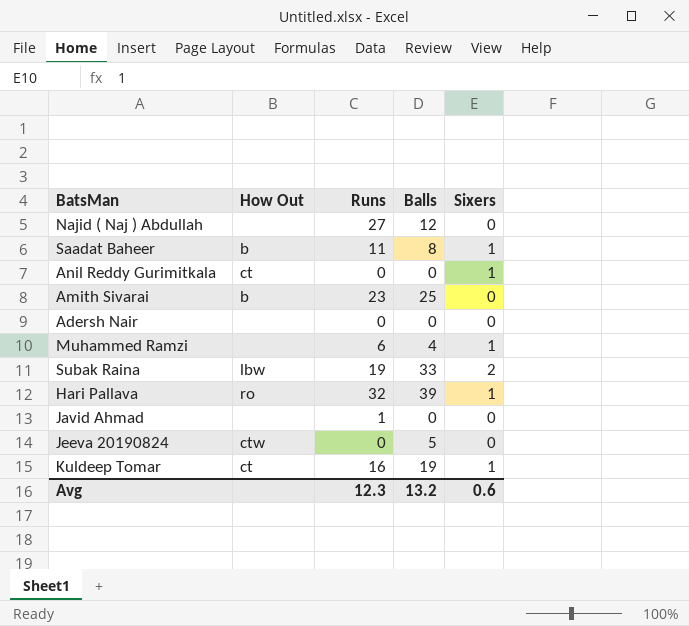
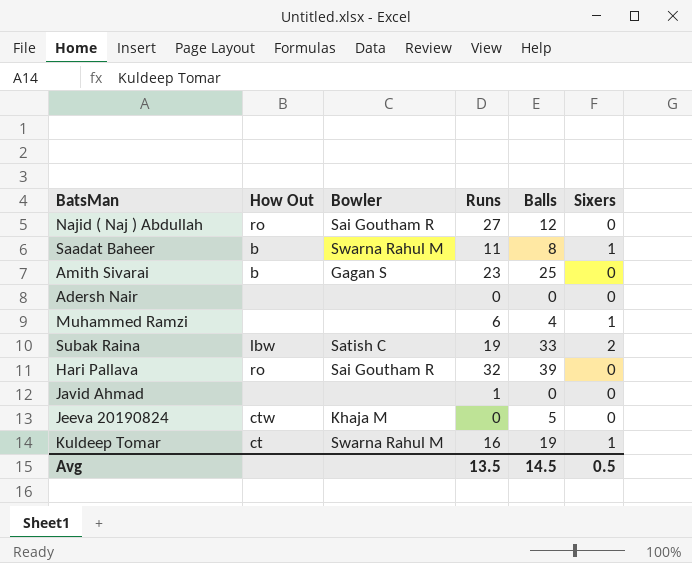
column Bowler | position: none -> 3
row Anil Reddy Gurimitkala: ct | 0 | 0 | 1 -> none
Najid ( Naj ) Abdullah | How Out: none -> ro
Hari Pallava | Sixers: 1 -> 0
Avg | Runs: 12.3 -> 13.5
Avg | Balls: 13.2 -> 14.5
Avg | Sixers: 0.6 -> 0.5

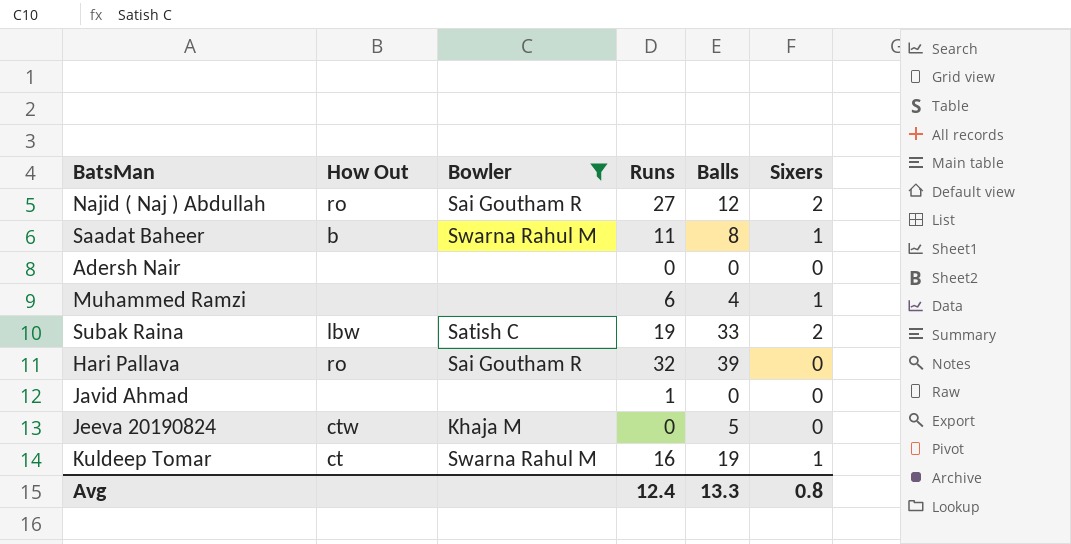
filter: none -> Bowler != Gagan S
Najid ( Naj ) Abdullah | Sixers: 0 -> 2
Avg | Runs: 13.5 -> 12.4
Avg | Balls: 14.5 -> 13.3
Avg | Sixers: 0.5 -> 0.8

